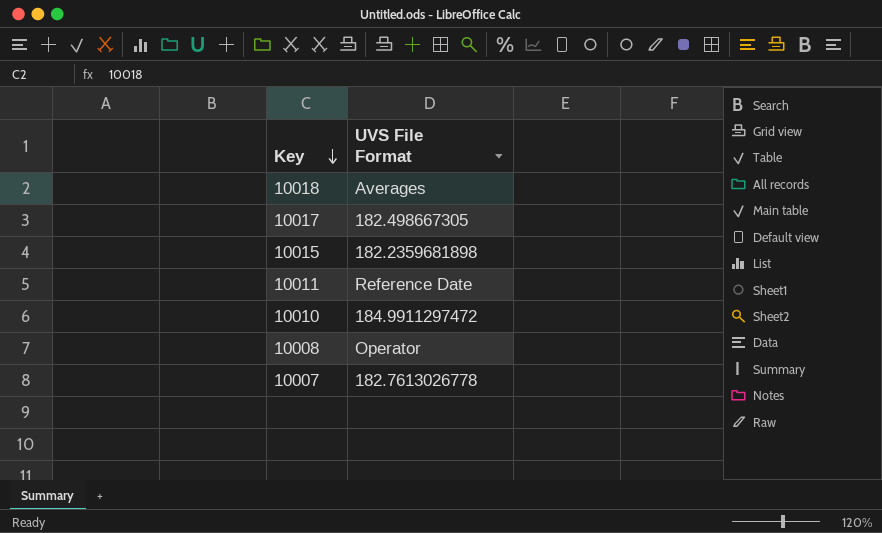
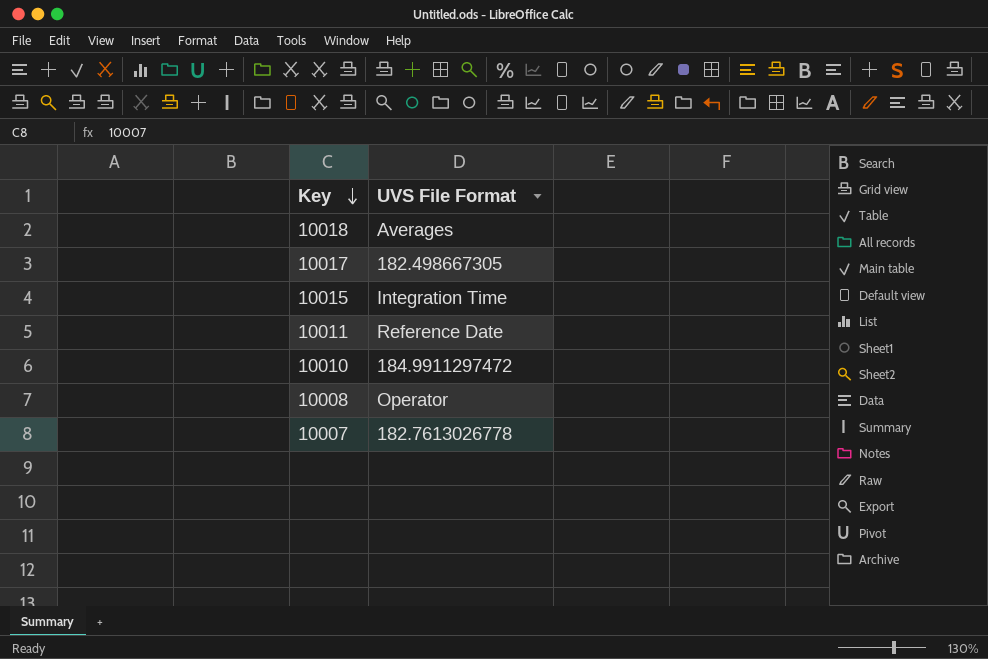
10015 | UVS File Format: 182.2359681898 -> Integration Time

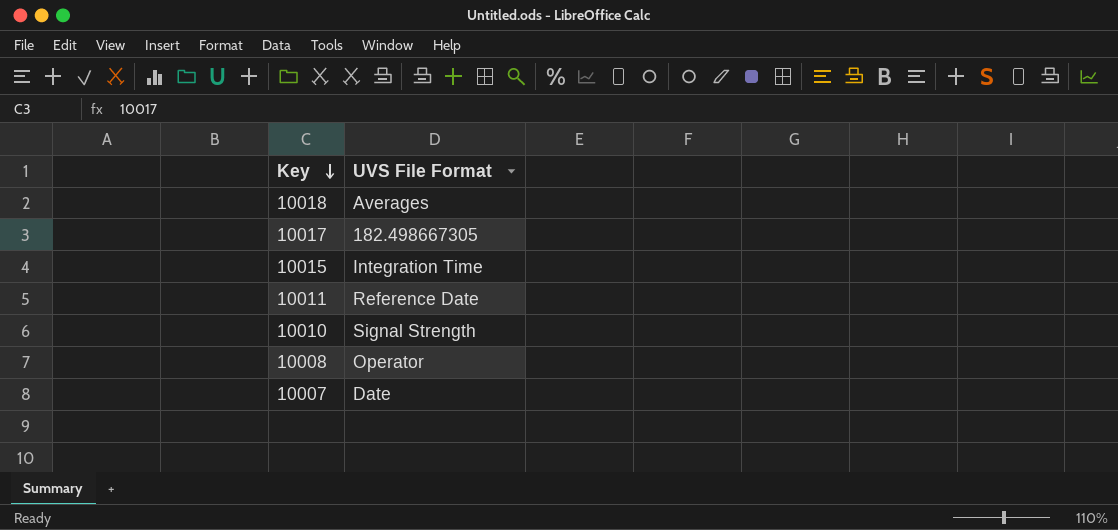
10010 | UVS File Format: 184.9911297472 -> Signal Strength
10007 | UVS File Format: 182.7613026778 -> Date

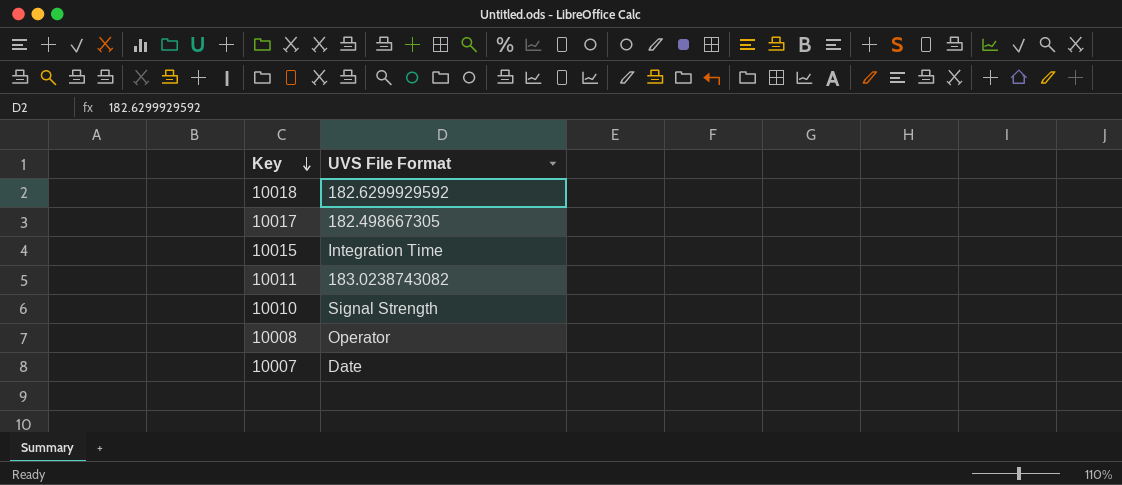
10018 | UVS File Format: Averages -> 182.6299929592
10011 | UVS File Format: Reference Date -> 183.0238743082

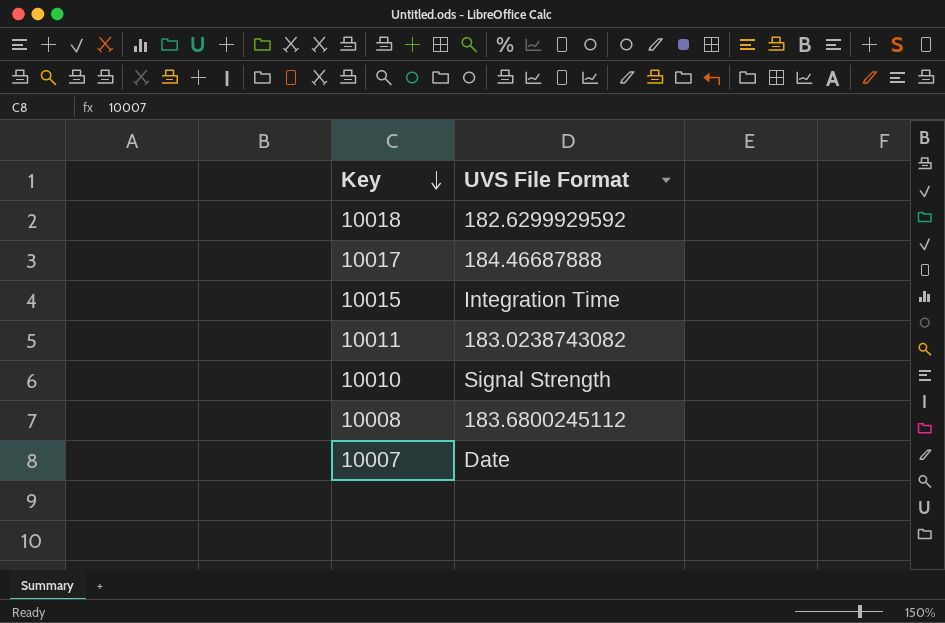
10017 | UVS File Format: 182.498667305 -> 184.46687888
10008 | UVS File Format: Operator -> 183.6800245112

